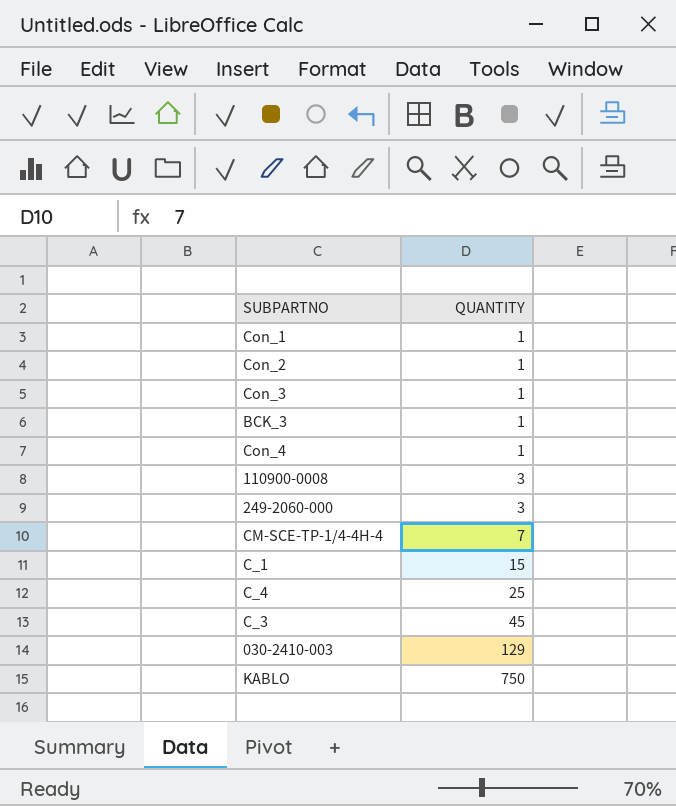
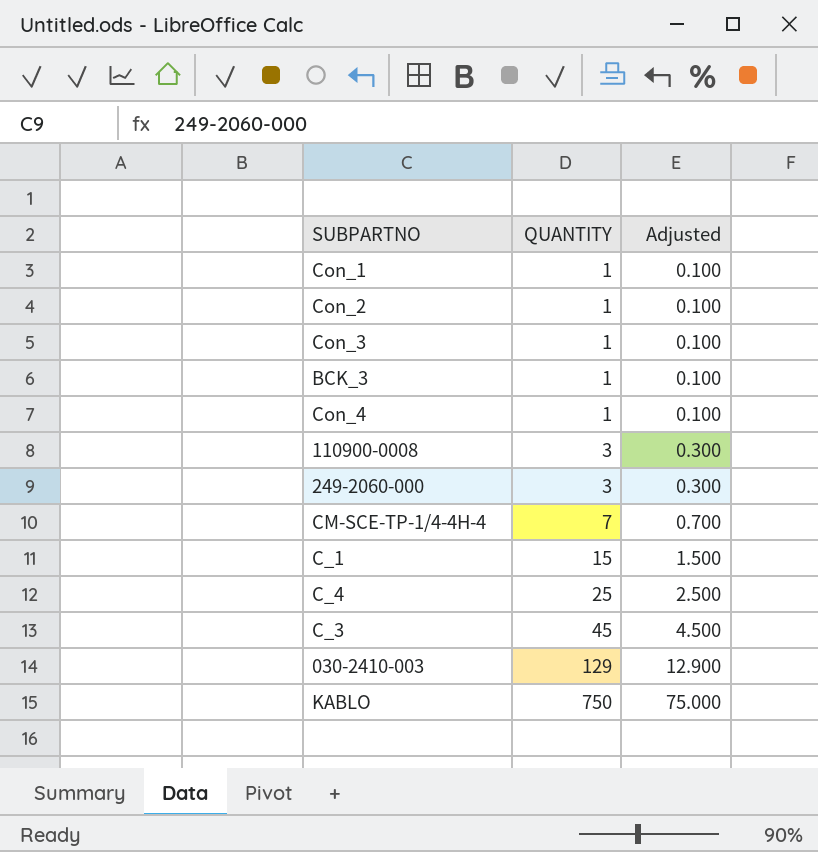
column Adjusted | formula: none -> [QUANTITY] * 0.1

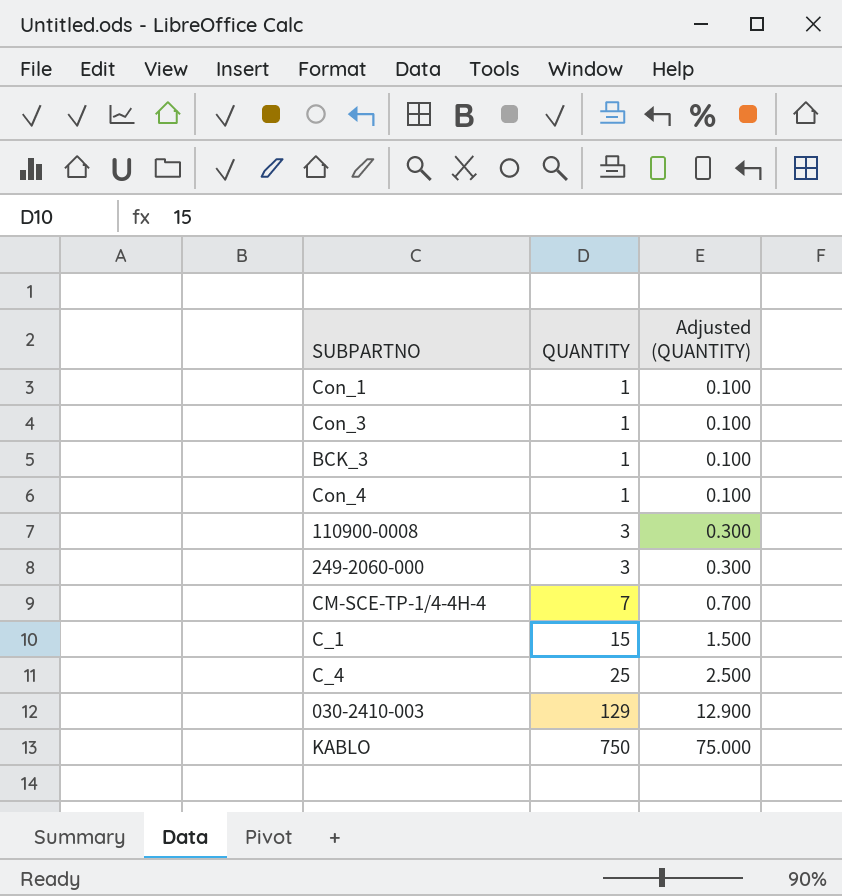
column name: Adjusted -> Adjusted (QUANTITY)
row Con_2: 1 | 0.100 -> none
row C_3: 45 | 4.500 -> none

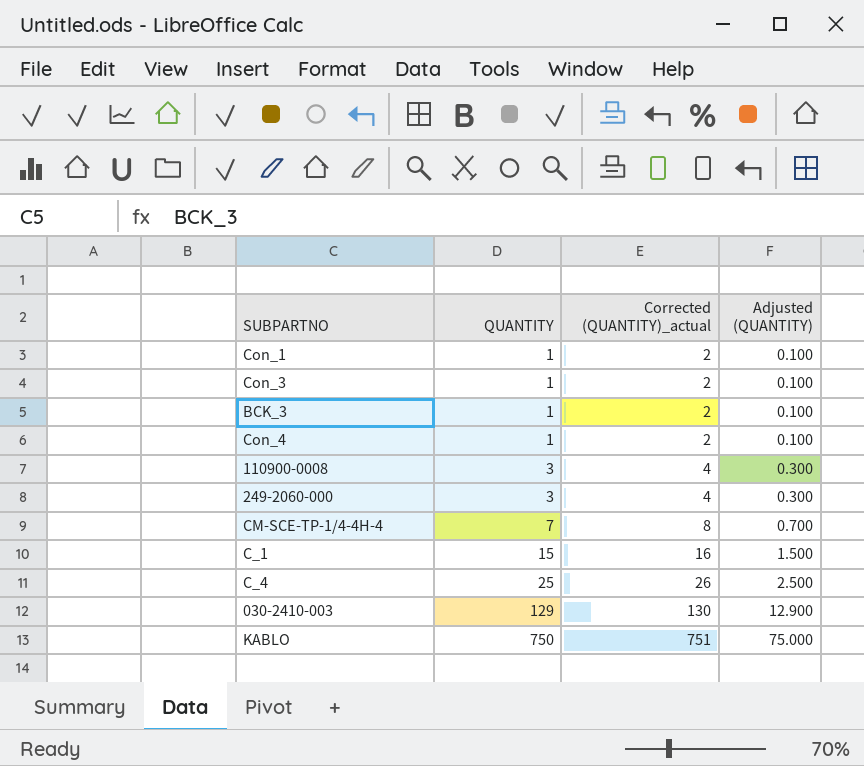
column Corrected (QUANTITY)_actual | formula: none -> [QUANTITY] + 1

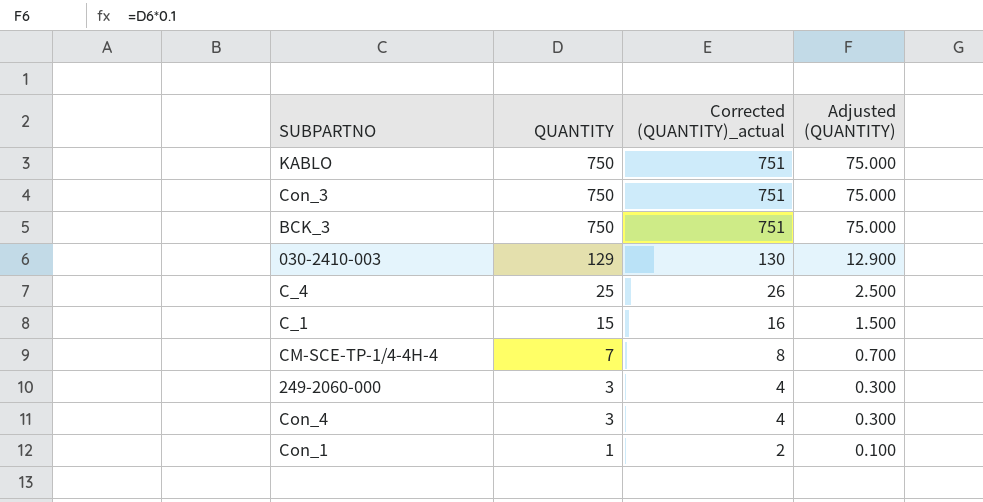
row order: QUANTITY ascending -> QUANTITY descending
row 110900-0008: 3 | 4 | 0.300 -> none
Con_3 | QUANTITY: 1 -> 750
Con_3 | Corrected (QUANTITY)_actual: 2 -> 751
Con_3 | Adjusted (QUANTITY): 0.100 -> 75.000
BCK_3 | QUANTITY: 1 -> 750
BCK_3 | Corrected (QUANTITY)_actual: 2 -> 751
BCK_3 | Adjusted (QUANTITY): 0.100 -> 75.000
Con_4 | QUANTITY: 1 -> 3
Con_4 | Corrected (QUANTITY)_actual: 2 -> 4
Con_4 | Adjusted (QUANTITY): 0.100 -> 0.300

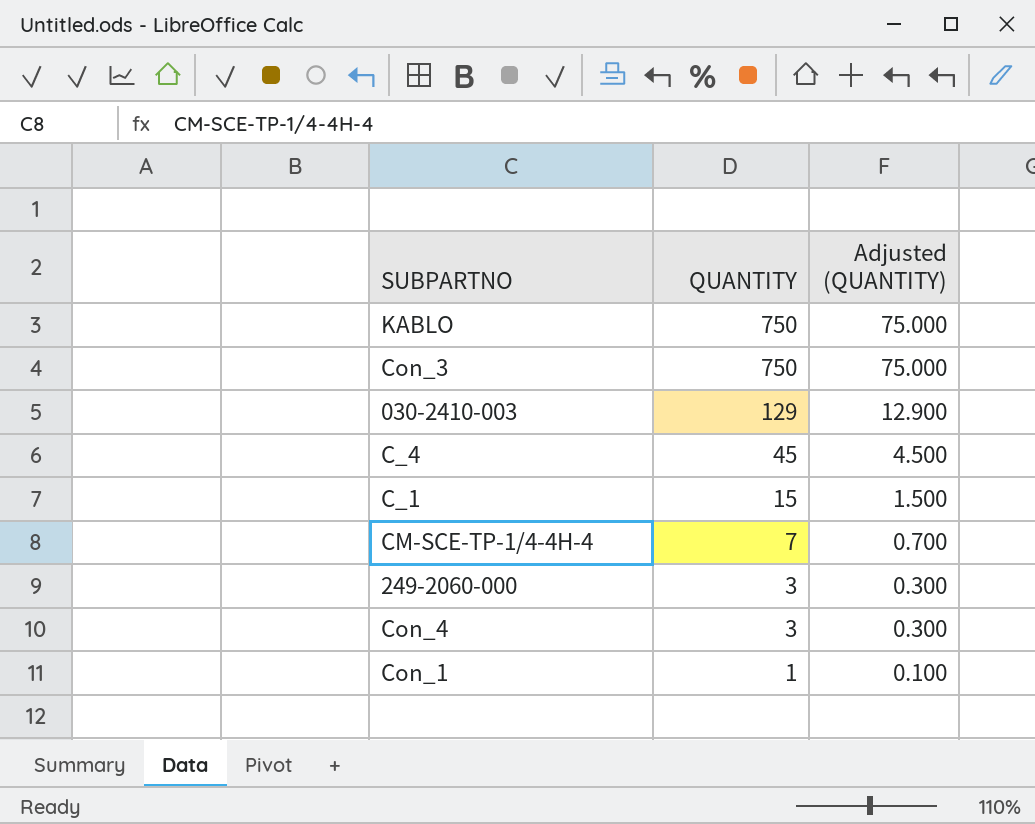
column Corrected (QUANTITY)_actual | formula: [QUANTITY] + 1 -> none
row BCK_3: 750 | 751 | 75.000 -> none
C_4 | QUANTITY: 25 -> 45
C_4 | Adjusted (QUANTITY): 2.500 -> 4.500

